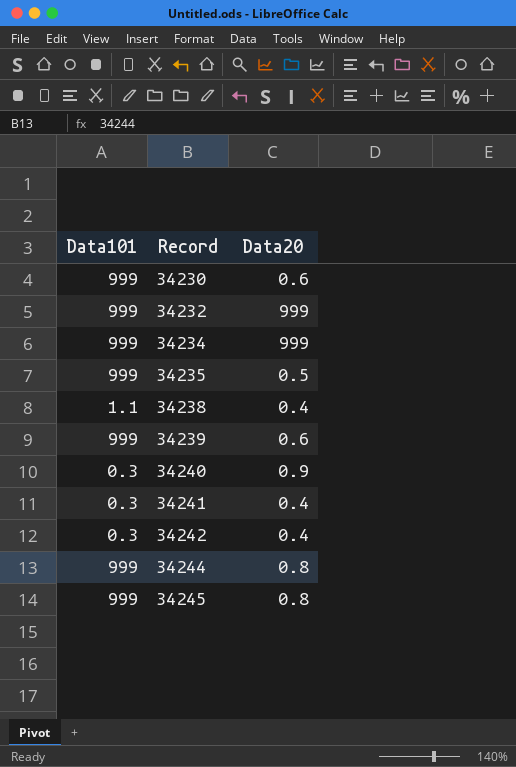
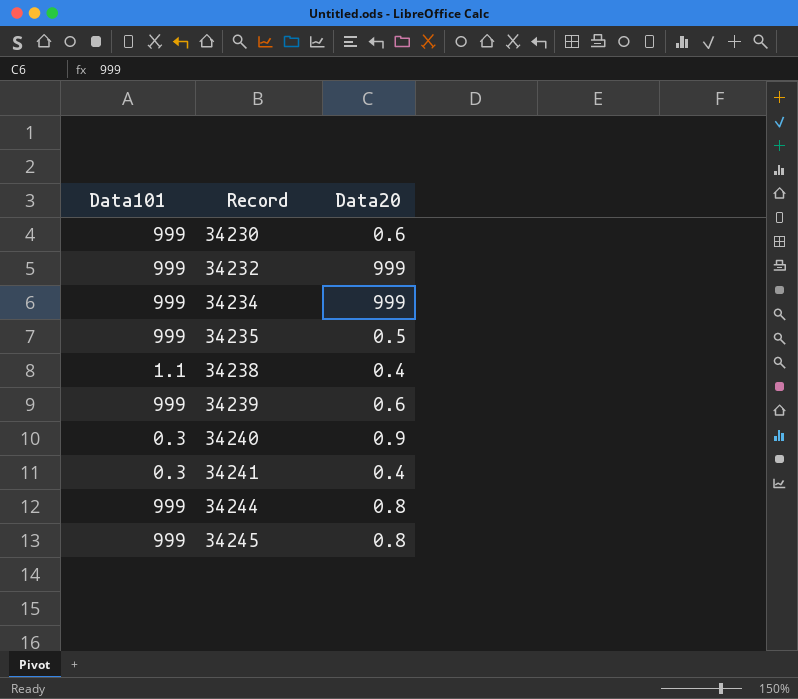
row 34242: 0.3 | 0.4 -> none

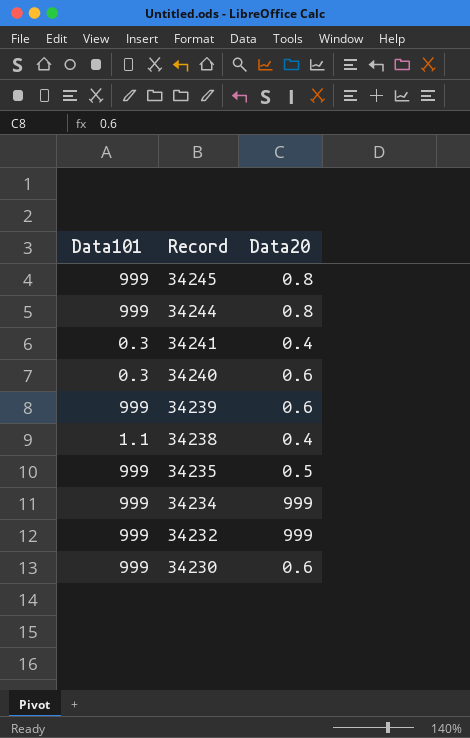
row order: Record ascending -> Record descending
34240 | Data20: 0.9 -> 0.6

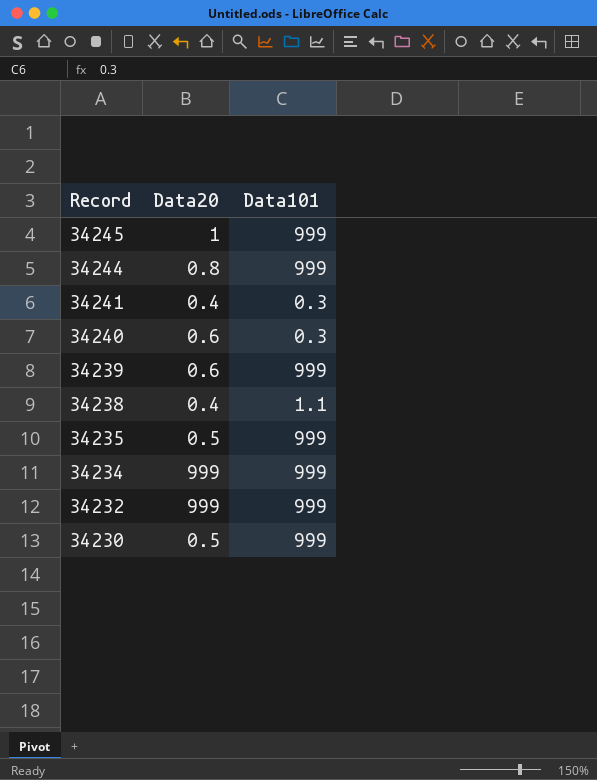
column Data101 | position: 1 -> 3
34245 | Data20: 0.8 -> 1
34230 | Data20: 0.6 -> 0.5

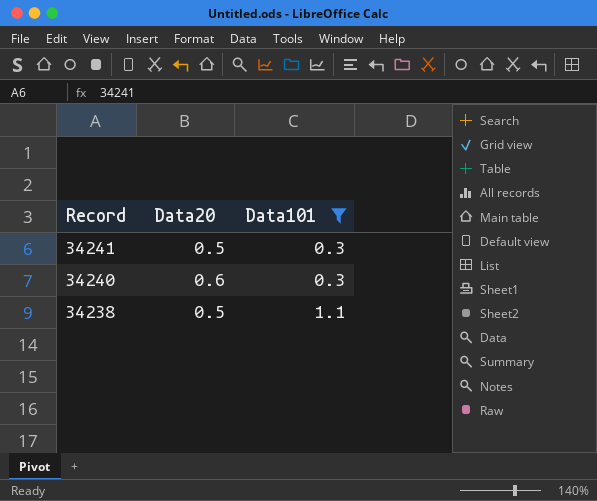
filter: none -> Data101 != 999
34241 | Data20: 0.4 -> 0.5
34238 | Data20: 0.4 -> 0.5

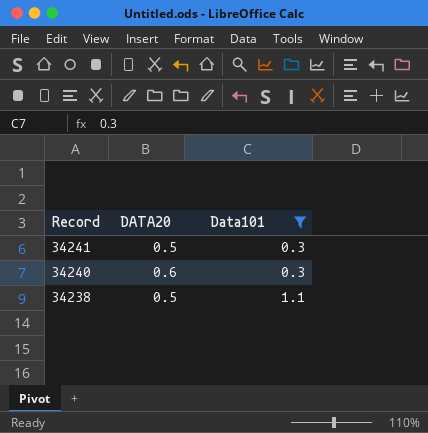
column name: Data20 -> DATA20

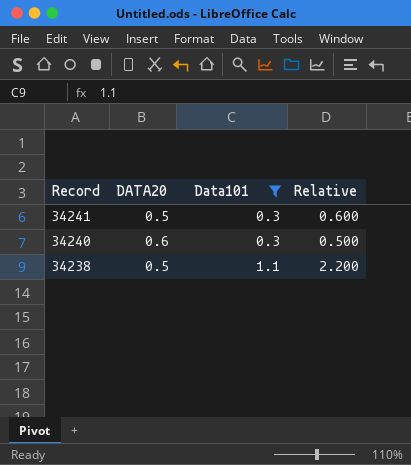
column Relative | formula: none -> [Data101] / [DATA20]

